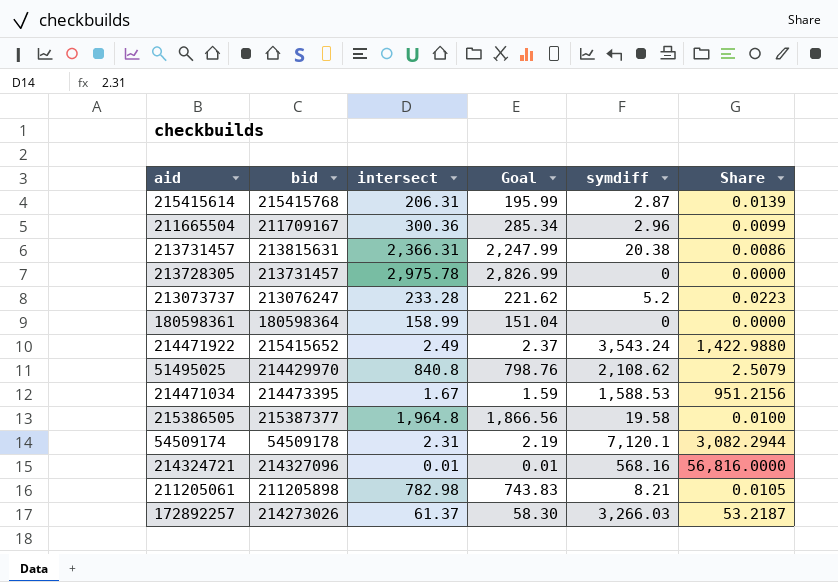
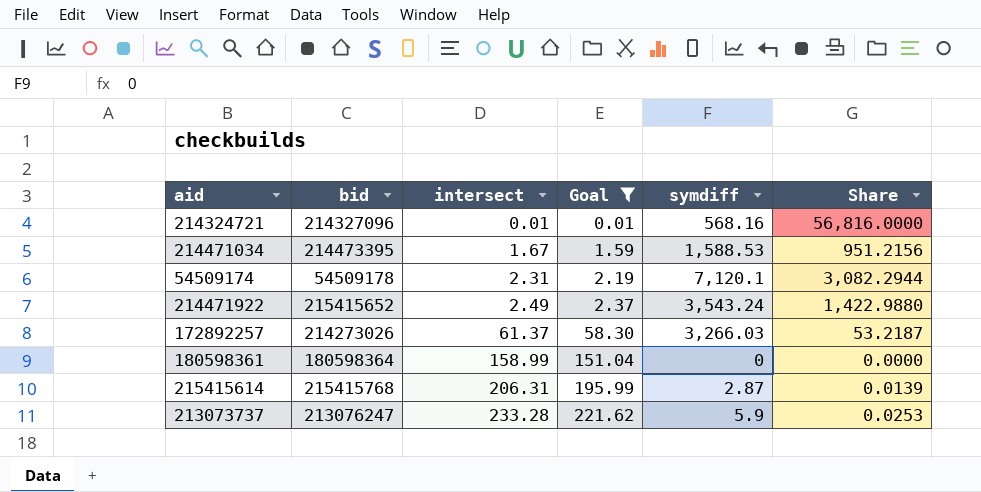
filter: none -> Goal <= 221.62
row order: none -> intersect ascending
213073737 | symdiff: 5.2 -> 5.9
213073737 | Share: 0.0223 -> 0.0253

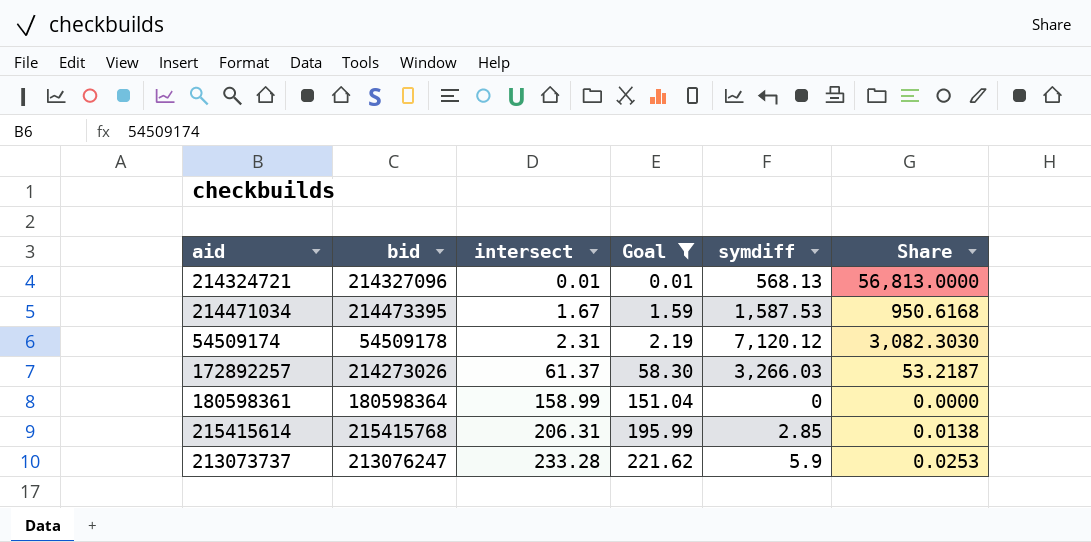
row 214471922: 215415652 | 2.49 | 2.37 | 3,543.24 | 1,422.9880 -> none
214324721 | symdiff: 568.16 -> 568.13
214324721 | Share: 56,816.0000 -> 56,813.0000
214471034 | symdiff: 1,588.53 -> 1,587.53
214471034 | Share: 951.2156 -> 950.6168
54509174 | symdiff: 7,120.1 -> 7,120.12
54509174 | Share: 3,082.2944 -> 3,082.3030
215415614 | symdiff: 2.87 -> 2.85
215415614 | Share: 0.0139 -> 0.0138

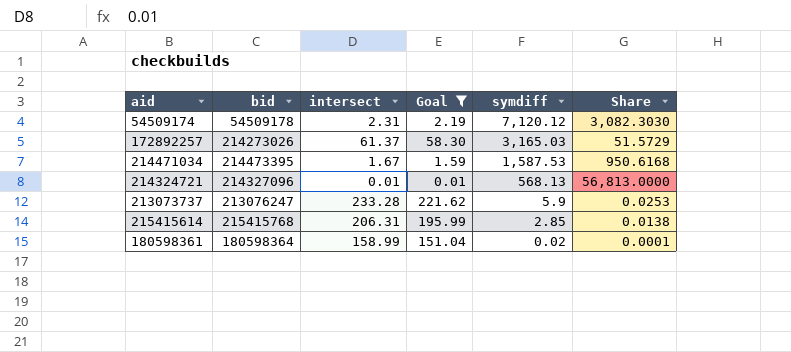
row order: intersect ascending -> symdiff descending
172892257 | symdiff: 3,266.03 -> 3,165.03
172892257 | Share: 53.2187 -> 51.5729
180598361 | symdiff: 0 -> 0.02
180598361 | Share: 0.0000 -> 0.0001

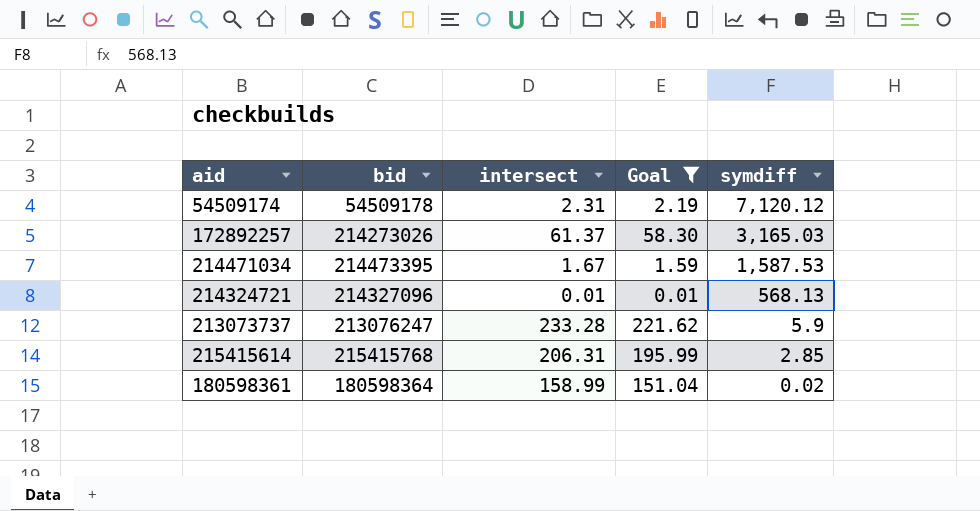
column Share | formula: [symdiff] / [intersect] -> none

